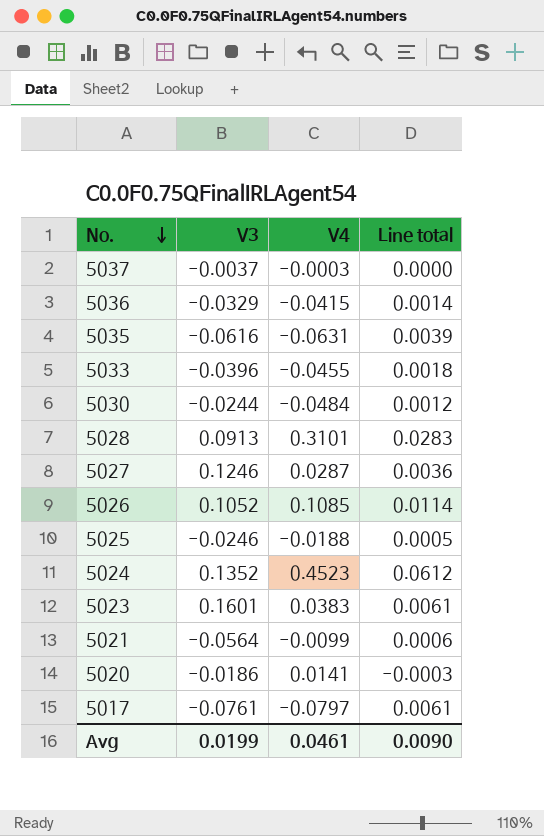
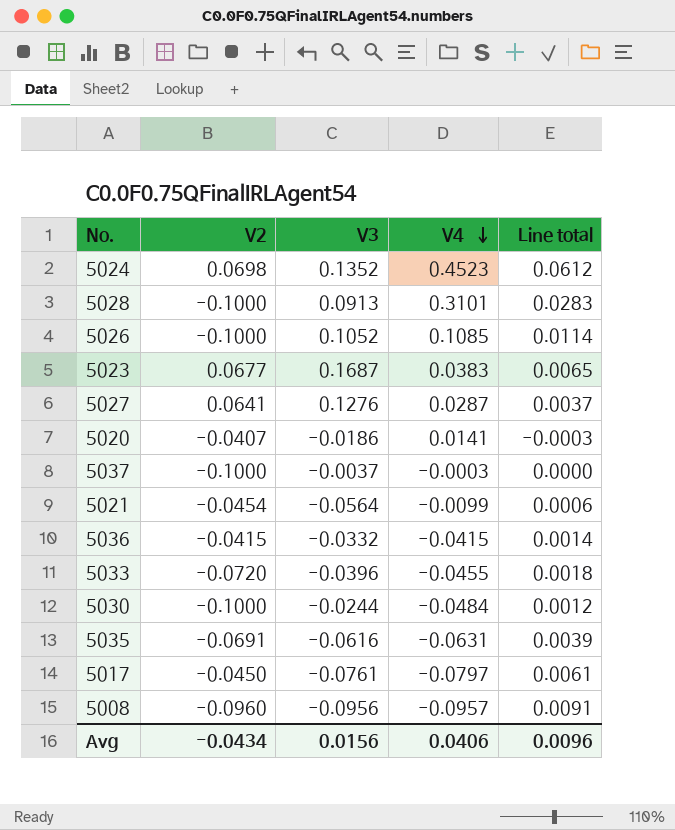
row order: No. descending -> V4 descending
column V2 | position: none -> 2
row 5025: -0.0246 | -0.0188 | 0.0005 -> none
5023 | V3: 0.1601 -> 0.1687
5023 | Line total: 0.0061 -> 0.0065
5027 | V3: 0.1246 -> 0.1276
5027 | Line total: 0.0036 -> 0.0037
5036 | V3: -0.0329 -> -0.0332
row 5008: none -> -0.0960 | -0.0956 | -0.0957 | 0.0091
Avg | V3: 0.0199 -> 0.0156
Avg | V4: 0.0461 -> 0.0406
Avg | Line total: 0.0090 -> 0.0096

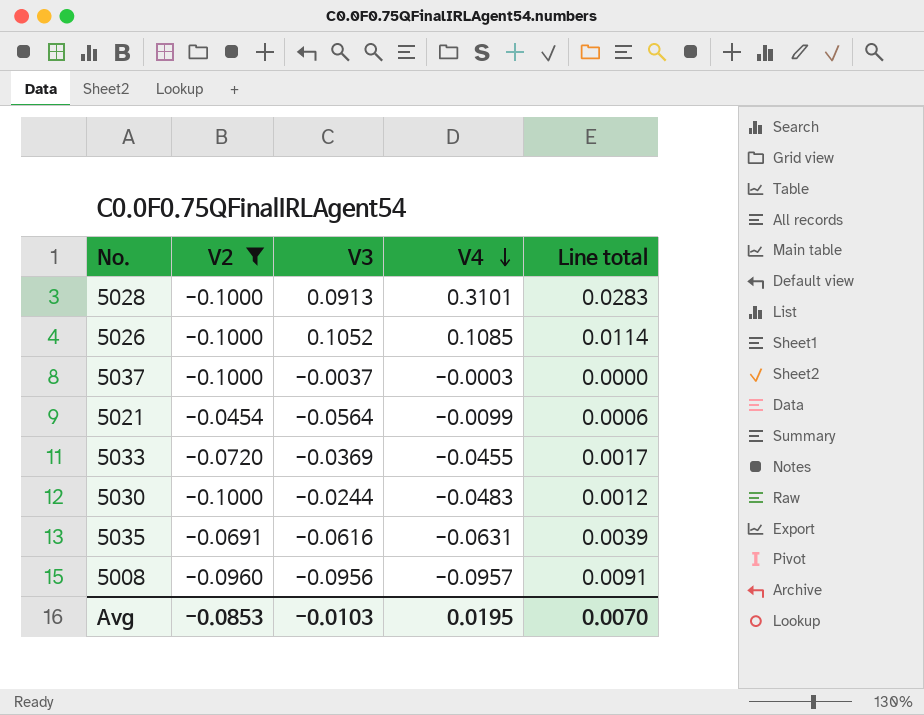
filter: none -> V2 <= -0.0454
5033 | V3: -0.0396 -> -0.0369
5033 | Line total: 0.0018 -> 0.0017
5030 | V4: -0.0484 -> -0.0483
Avg | V2: -0.0434 -> -0.0853
Avg | V3: 0.0156 -> -0.0103
Avg | V4: 0.0406 -> 0.0195
Avg | Line total: 0.0096 -> 0.0070

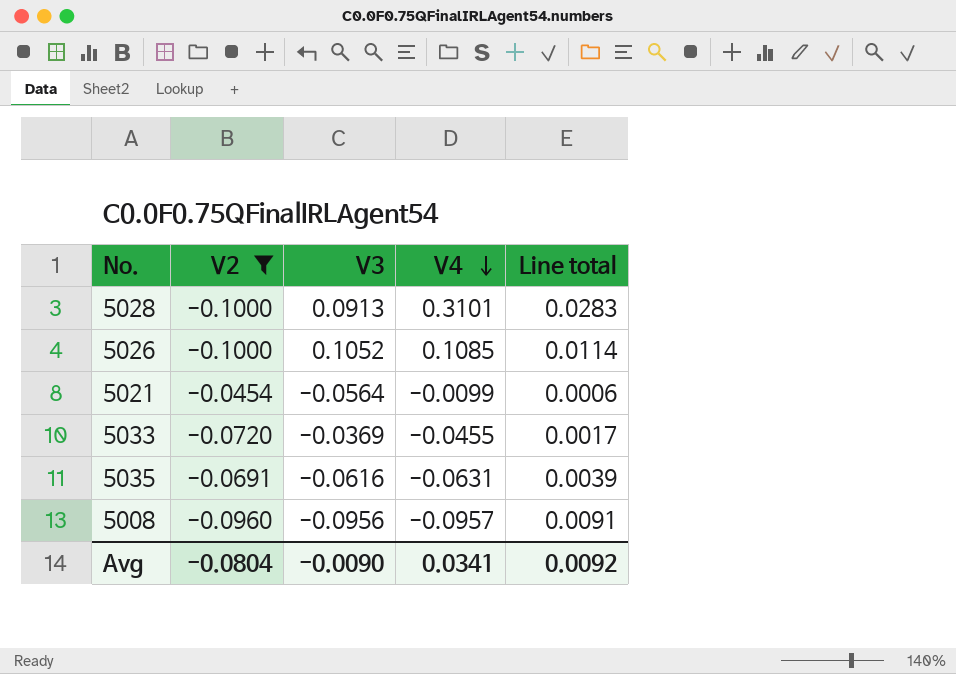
row 5037: -0.1000 | -0.0037 | -0.0003 | 0.0000 -> none
row 5030: -0.1000 | -0.0244 | -0.0483 | 0.0012 -> none
Avg | V2: -0.0853 -> -0.0804
Avg | V3: -0.0103 -> -0.0090
Avg | V4: 0.0195 -> 0.0341
Avg | Line total: 0.0070 -> 0.0092

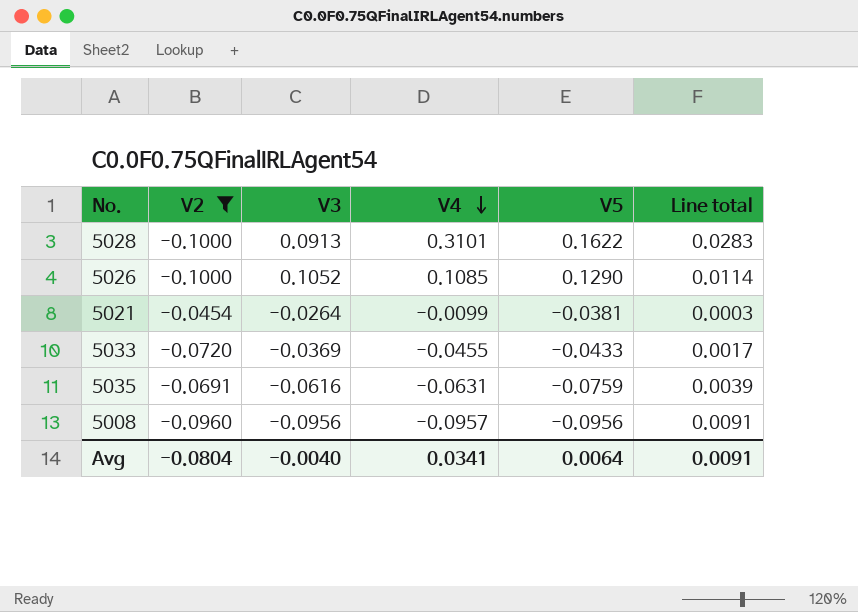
column V5 | position: none -> 5
5021 | V3: -0.0564 -> -0.0264
5021 | Line total: 0.0006 -> 0.0003
Avg | V3: -0.0090 -> -0.0040
Avg | Line total: 0.0092 -> 0.0091

